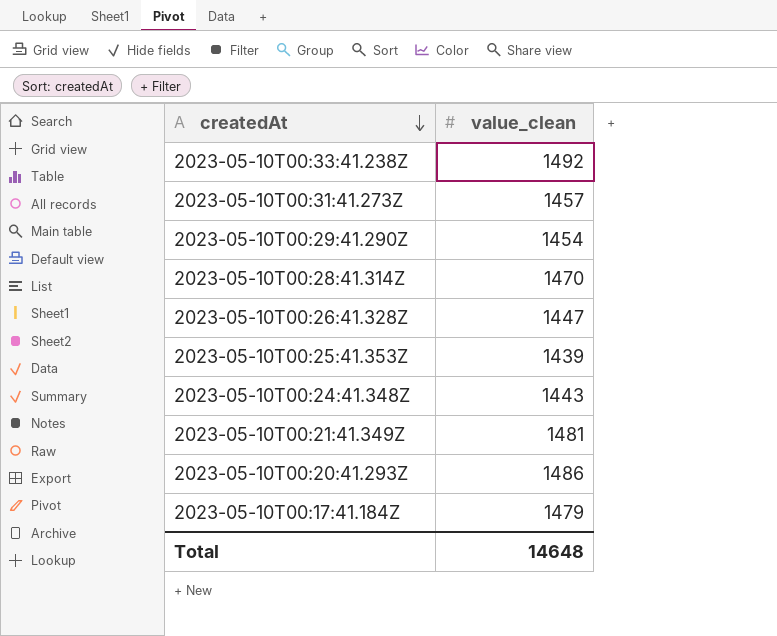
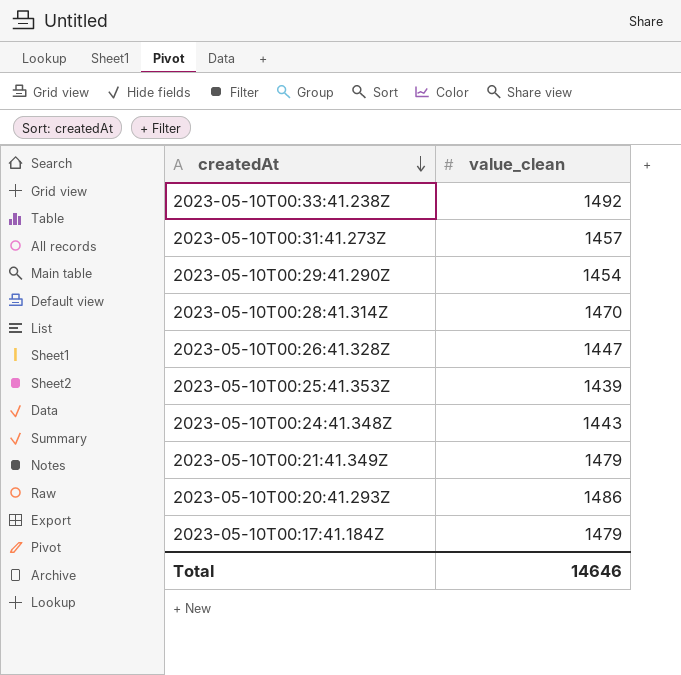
2023-05-10T00:21:41.349Z | value_clean: 1481 -> 1479
Total | value_clean: 14648 -> 14646

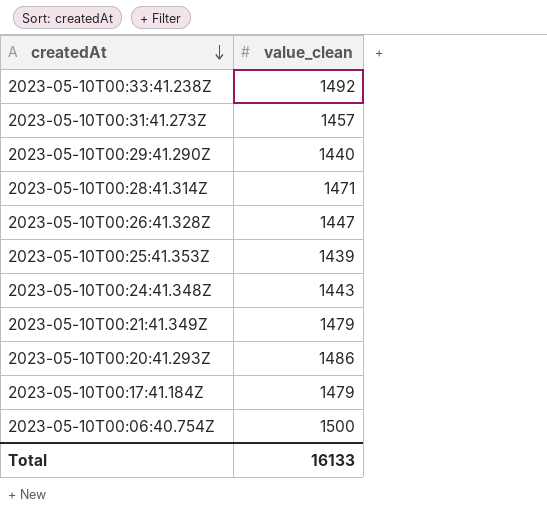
2023-05-10T00:29:41.290Z | value_clean: 1454 -> 1440
2023-05-10T00:28:41.314Z | value_clean: 1470 -> 1471
row 2023-05-10T00:06:40.754Z: none -> 1500
Total | value_clean: 14646 -> 16133

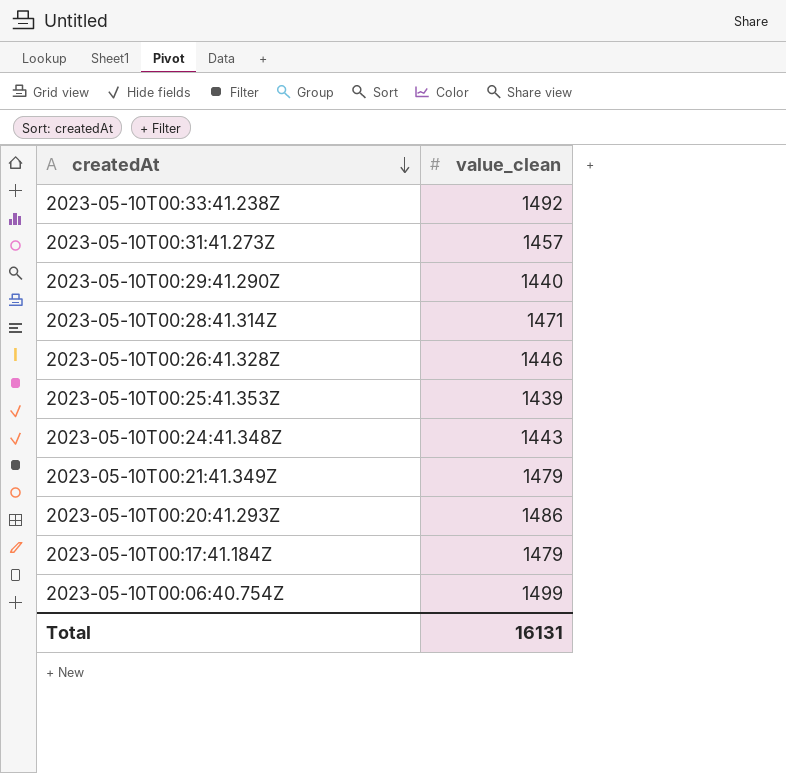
2023-05-10T00:26:41.328Z | value_clean: 1447 -> 1446
2023-05-10T00:06:40.754Z | value_clean: 1500 -> 1499
Total | value_clean: 16133 -> 16131

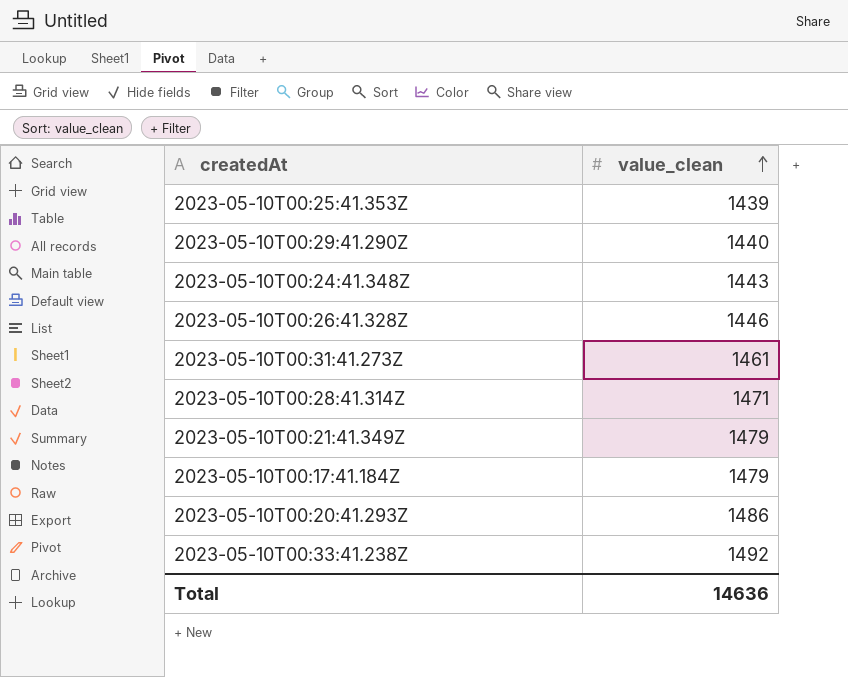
row order: createdAt descending -> value_clean ascending
row 2023-05-10T00:06:40.754Z: 1499 -> none
2023-05-10T00:31:41.273Z | value_clean: 1457 -> 1461
Total | value_clean: 16131 -> 14636

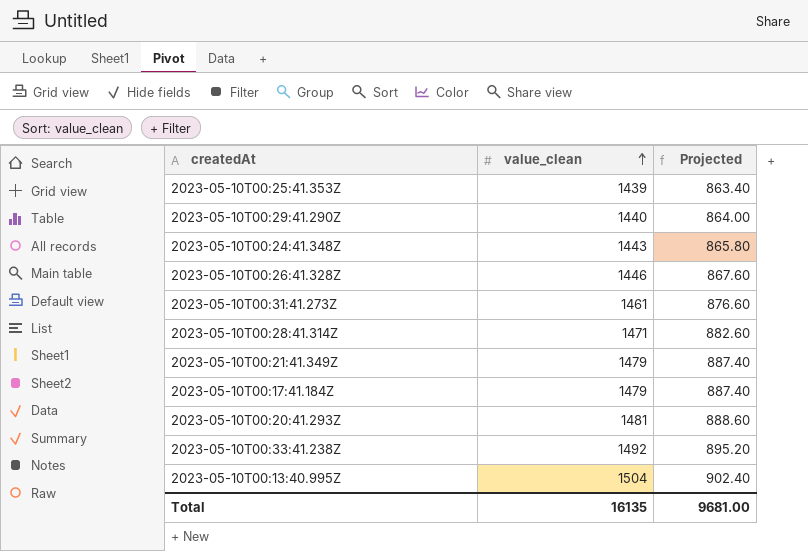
column Projected | formula: none -> [value_clean] * 0.6
2023-05-10T00:20:41.293Z | value_clean: 1486 -> 1481
row 2023-05-10T00:13:40.995Z: none -> 1504 | 902.40
Total | value_clean: 14636 -> 16135

